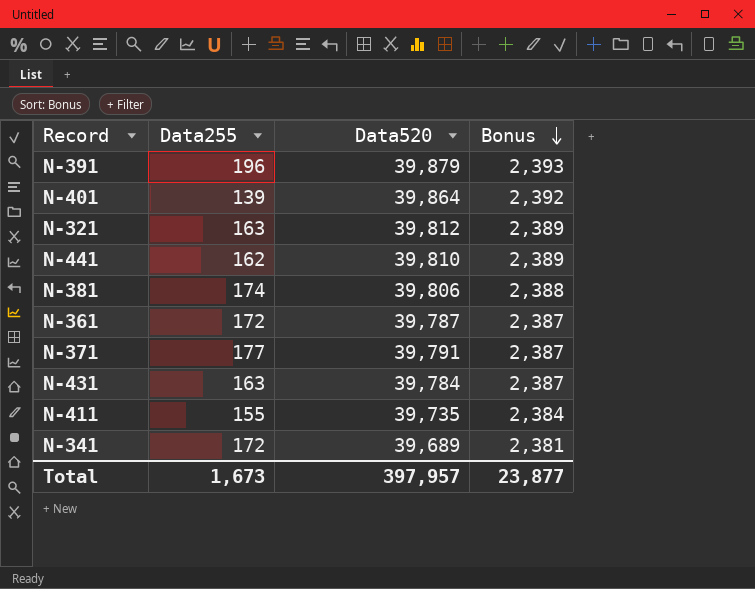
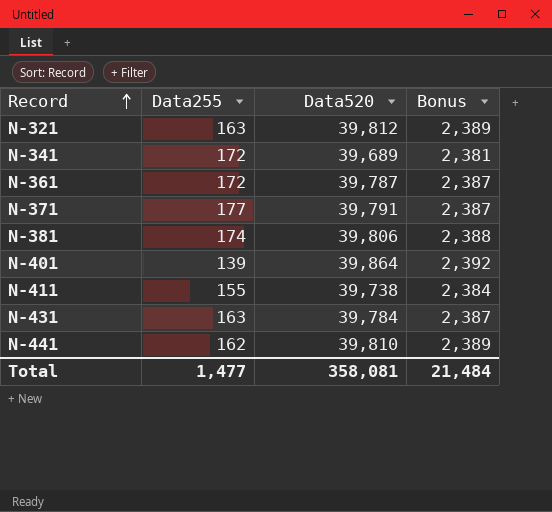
row order: Bonus descending -> Record ascending
row N-391: 196 | 39,879 | 2,393 -> none
N-411 | Data520: 39,735 -> 39,738
Total | Data255: 1,673 -> 1,477
Total | Data520: 397,957 -> 358,081
Total | Bonus: 23,877 -> 21,484

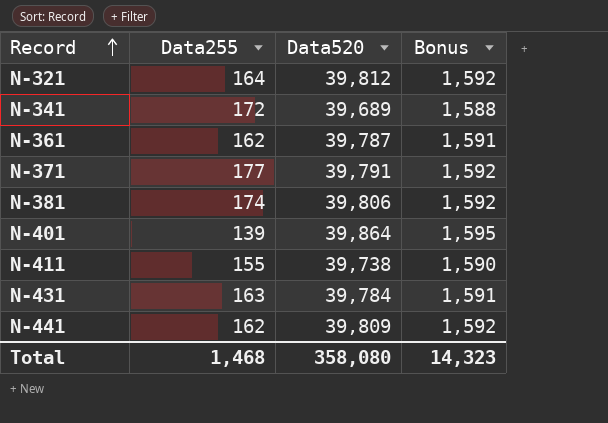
column Bonus | formula: [Data520] * 0.06 -> [Data520] * 0.04
N-321 | Data255: 163 -> 164
N-361 | Data255: 172 -> 162
N-441 | Data520: 39,810 -> 39,809
Total | Data255: 1,477 -> 1,468
Total | Data520: 358,081 -> 358,080
Total | Bonus: 21,484 -> 14,323

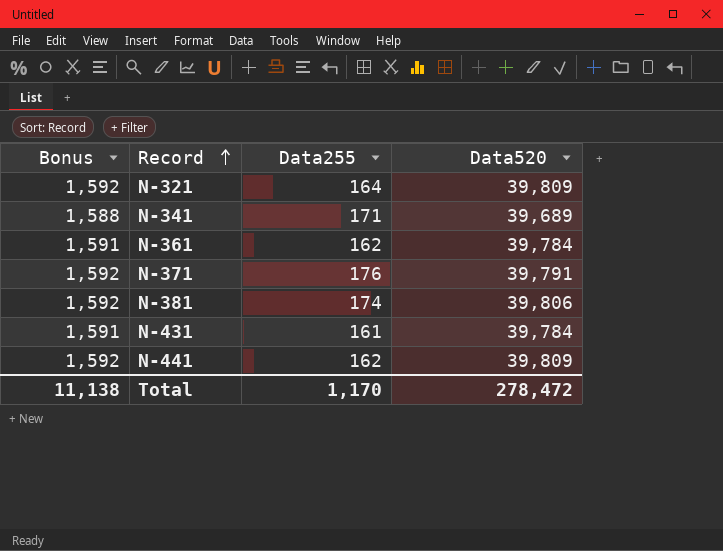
column Bonus | position: 4 -> 1
row N-401: 139 | 39,864 | 1,595 -> none
row N-411: 155 | 39,738 | 1,590 -> none
N-321 | Data520: 39,812 -> 39,809
N-341 | Data255: 172 -> 171
N-361 | Data520: 39,787 -> 39,784
N-371 | Data255: 177 -> 176
N-431 | Data255: 163 -> 161
Total | Bonus: 14,323 -> 11,138
Total | Data255: 1,468 -> 1,170
Total | Data520: 358,080 -> 278,472

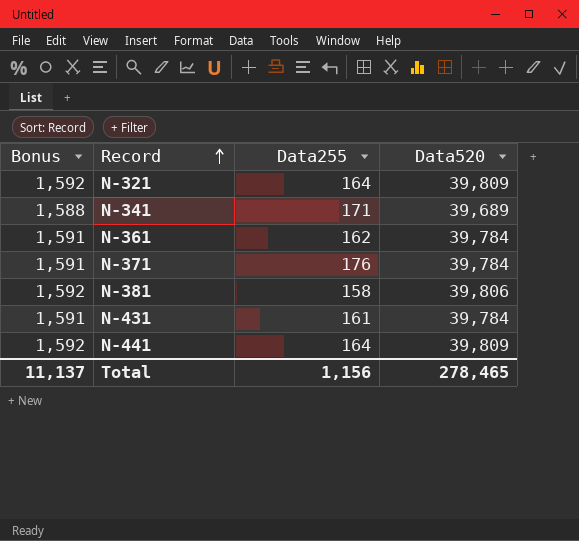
N-371 | Bonus: 1,592 -> 1,591
N-371 | Data520: 39,791 -> 39,784
N-381 | Data255: 174 -> 158
N-441 | Data255: 162 -> 164
Total | Bonus: 11,138 -> 11,137
Total | Data255: 1,170 -> 1,156
Total | Data520: 278,472 -> 278,465

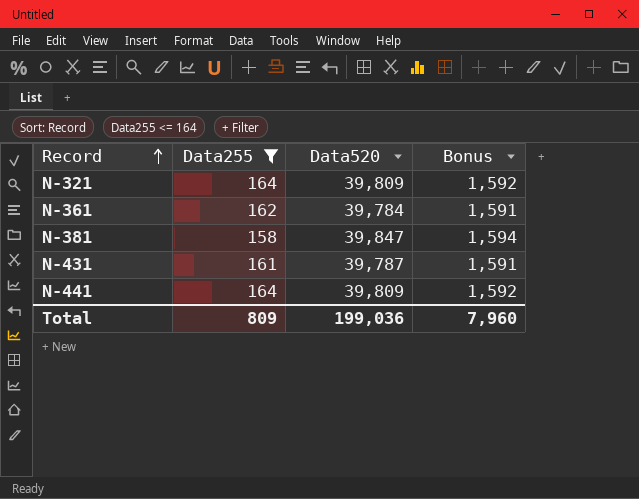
filter: none -> Data255 <= 164
column Bonus | position: 1 -> 4
N-381 | Data520: 39,806 -> 39,847
N-381 | Bonus: 1,592 -> 1,594
N-431 | Data520: 39,784 -> 39,787
Total | Data255: 1,156 -> 809
Total | Data520: 278,465 -> 199,036
Total | Bonus: 11,137 -> 7,960

